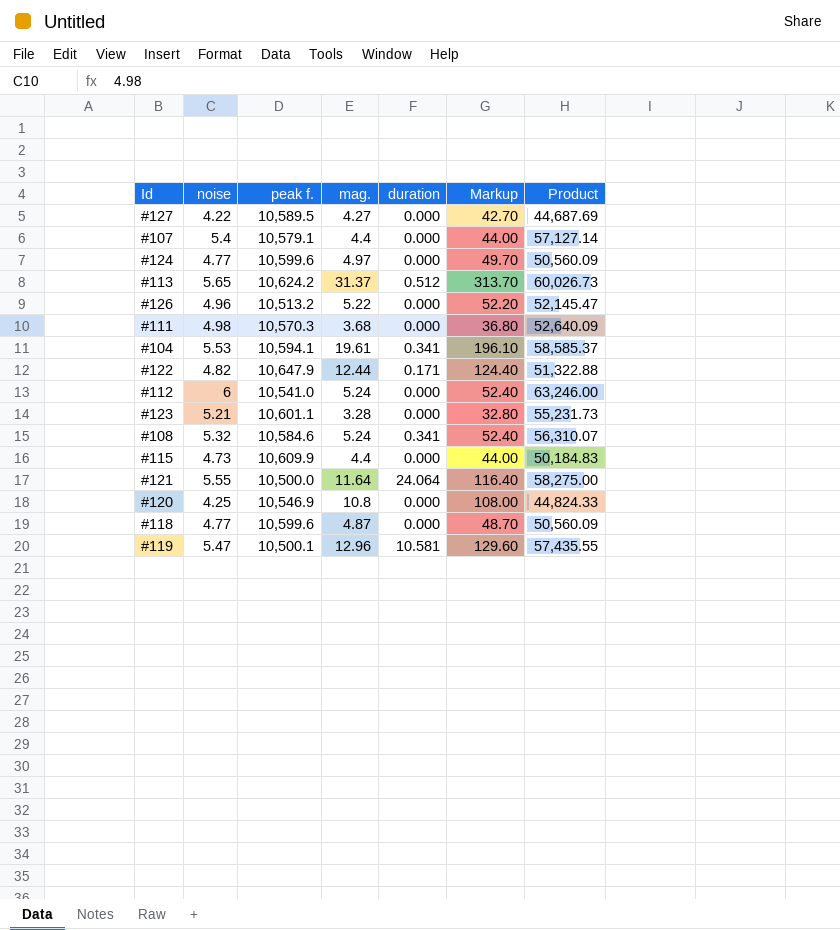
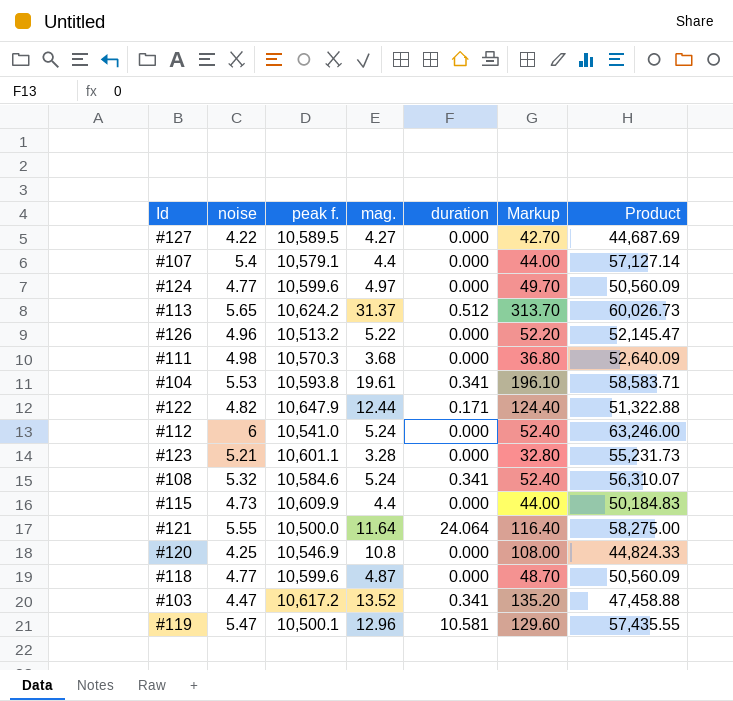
#104 | peak f.: 10,594.1 -> 10,593.8
#104 | Product: 58,585.37 -> 58,583.71
row #103: none -> 4.47 | 10,617.2 | 13.52 | 0.341 | 135.20 | 47,458.88

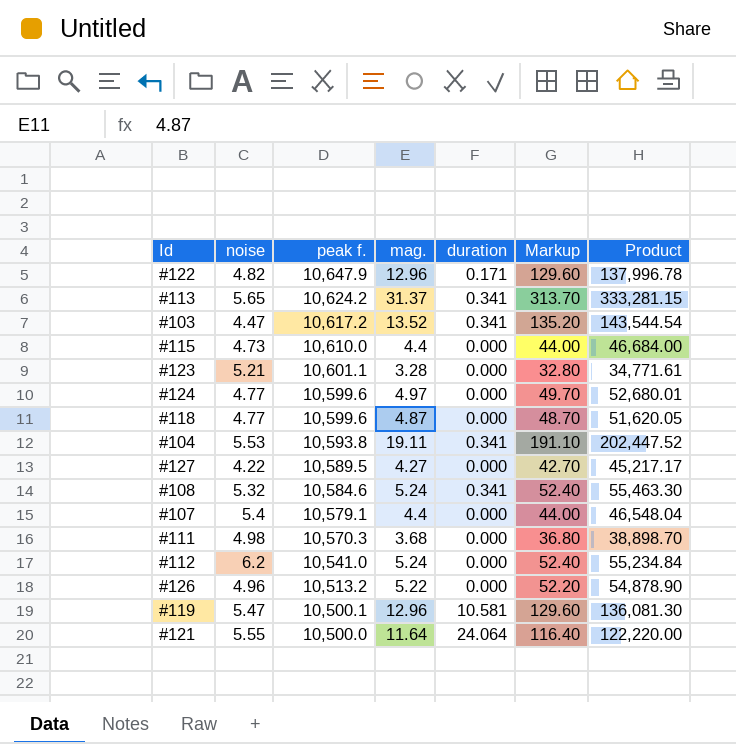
row order: none -> peak f. descending
column Product | formula: [noise] * [peak f.] -> [peak f.] * [mag.]
row #120: 4.25 | 10,546.9 | 10.8 | 0.000 | 108.00 | 44,824.33 -> none
#122 | mag.: 12.44 -> 12.96
#122 | Markup: 124.40 -> 129.60
#113 | duration: 0.512 -> 0.341
#115 | peak f.: 10,609.9 -> 10,610.0
#104 | mag.: 19.61 -> 19.11
#104 | Markup: 196.10 -> 191.10
#112 | noise: 6 -> 6.2

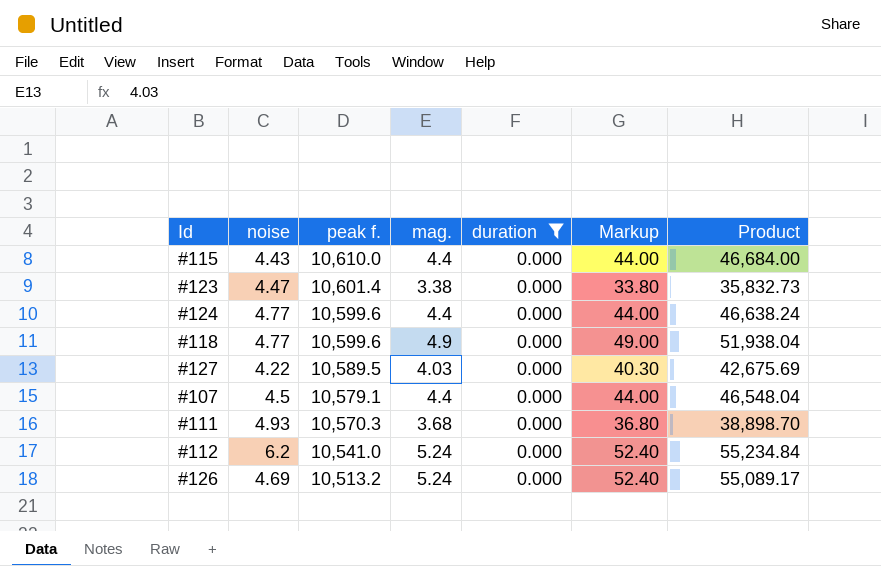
filter: none -> duration = 0.000
#115 | noise: 4.73 -> 4.43
#123 | noise: 5.21 -> 4.47
#123 | peak f.: 10,601.1 -> 10,601.4
#123 | mag.: 3.28 -> 3.38
#123 | Markup: 32.80 -> 33.80
#123 | Product: 34,771.61 -> 35,832.73
#124 | mag.: 4.97 -> 4.4
#124 | Markup: 49.70 -> 44.00
#124 | Product: 52,680.01 -> 46,638.24
#118 | mag.: 4.87 -> 4.9
#118 | Markup: 48.70 -> 49.00
#118 | Product: 51,620.05 -> 51,938.04
#127 | mag.: 4.27 -> 4.03
#127 | Markup: 42.70 -> 40.30
#127 | Product: 45,217.17 -> 42,675.69
#107 | noise: 5.4 -> 4.5
#111 | noise: 4.98 -> 4.93
#126 | noise: 4.96 -> 4.69
#126 | mag.: 5.22 -> 5.24
#126 | Markup: 52.20 -> 52.40
#126 | Product: 54,878.90 -> 55,089.17

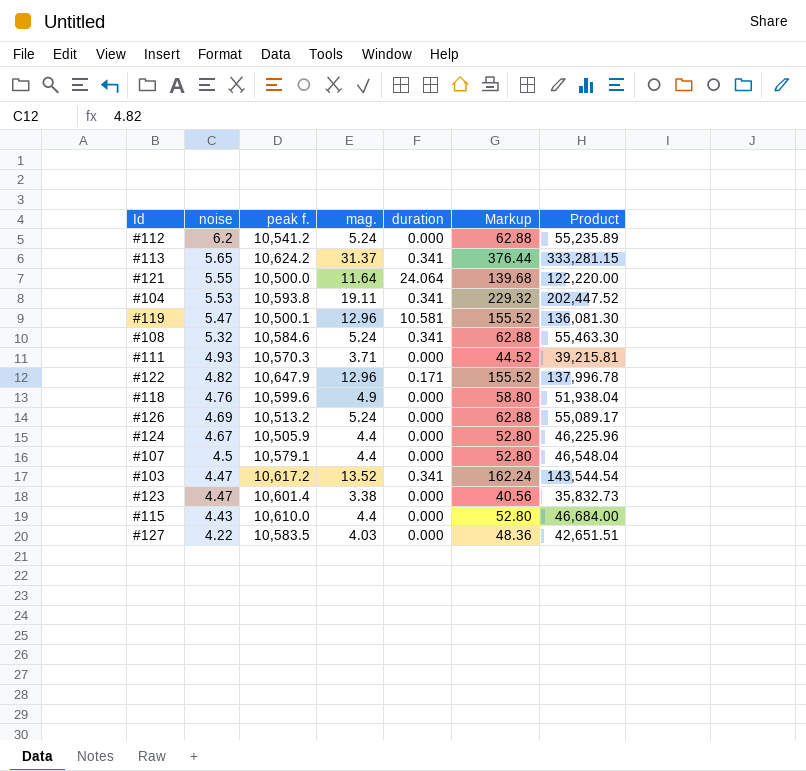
filter: duration = 0.000 -> none
row order: peak f. descending -> noise descending
column Markup | formula: [mag.] * 10 -> [mag.] * 12
#112 | peak f.: 10,541.0 -> 10,541.2
#112 | Product: 55,234.84 -> 55,235.89
#111 | mag.: 3.68 -> 3.71
#111 | Product: 38,898.70 -> 39,215.81
#118 | noise: 4.77 -> 4.76
#124 | noise: 4.77 -> 4.67
#124 | peak f.: 10,599.6 -> 10,505.9
#124 | Product: 46,638.24 -> 46,225.96
#127 | peak f.: 10,589.5 -> 10,583.5
#127 | Product: 42,675.69 -> 42,651.51

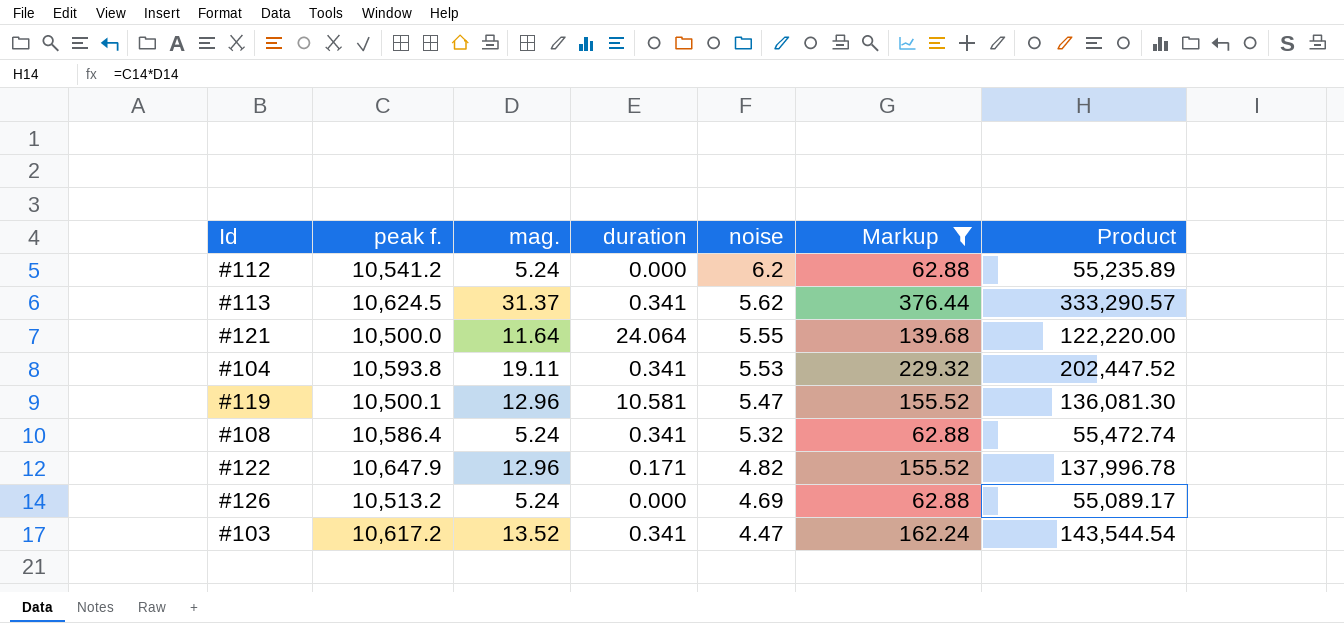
filter: none -> Markup >= 62.88
column noise | position: 2 -> 5
#113 | peak f.: 10,624.2 -> 10,624.5
#113 | noise: 5.65 -> 5.62
#113 | Product: 333,281.15 -> 333,290.57
#108 | peak f.: 10,584.6 -> 10,586.4
#108 | Product: 55,463.30 -> 55,472.74

